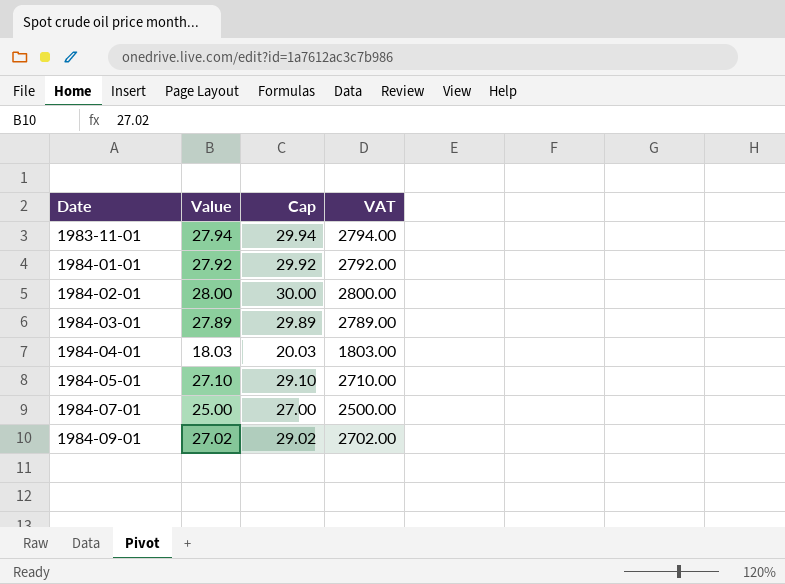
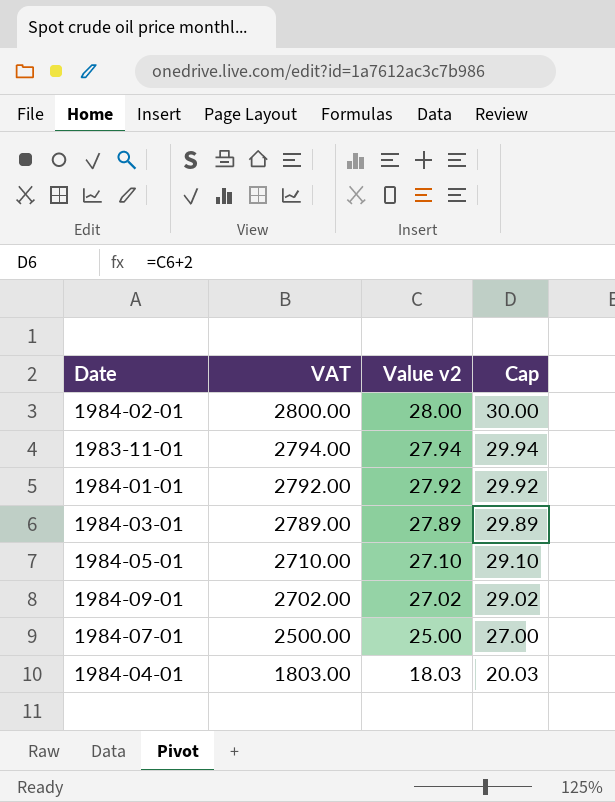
row order: Date ascending -> VAT descending
column VAT | position: 4 -> 2
column name: Value -> Value v2

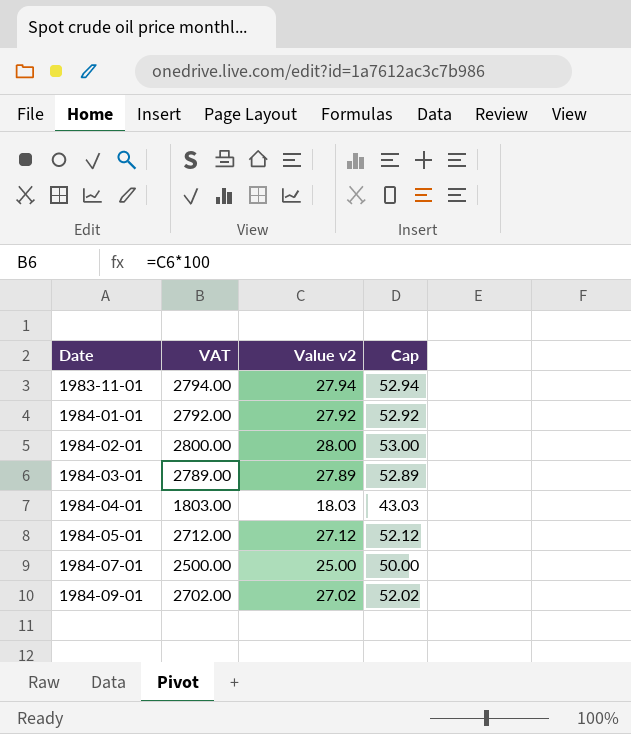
row order: VAT descending -> Date ascending
column Cap | formula: [Value v2] + 2 -> [Value v2] + 25
1984-05-01 | VAT: 2710.00 -> 2712.00
1984-05-01 | Value v2: 27.10 -> 27.12

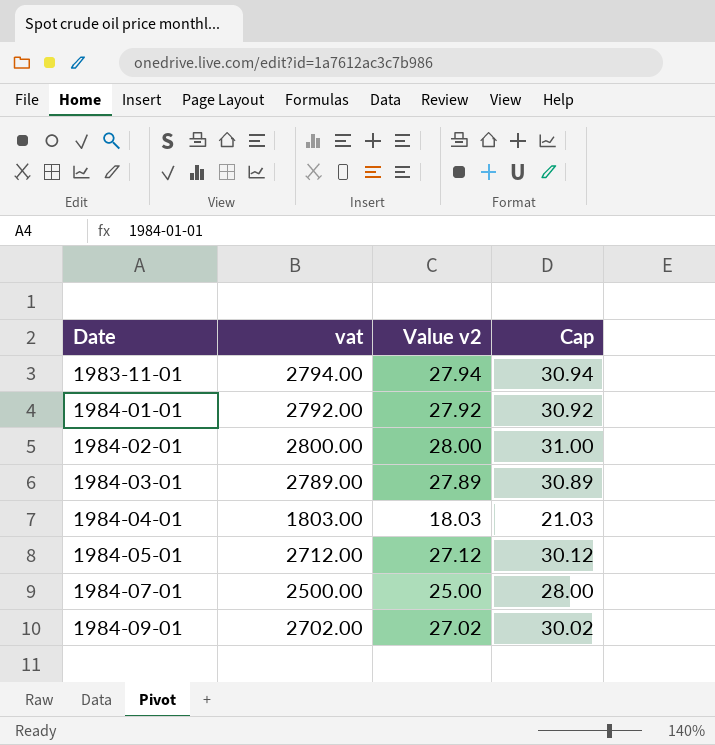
column name: VAT -> vat
column Cap | formula: [Value v2] + 25 -> [Value v2] + 3

